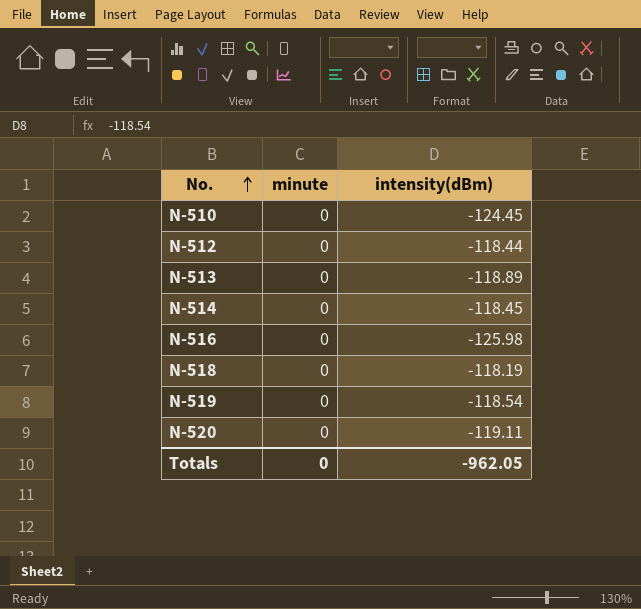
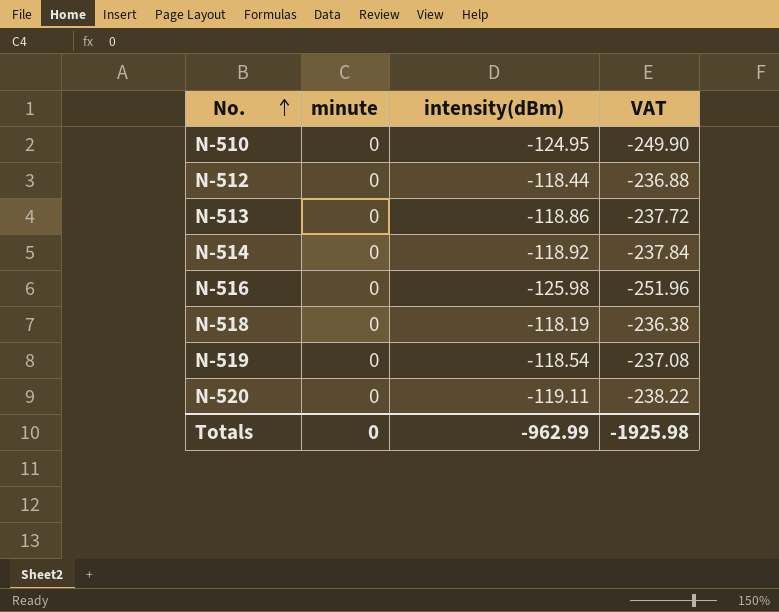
column VAT | formula: none -> [intensity(dBm)] * 2
N-510 | intensity(dBm): -124.45 -> -124.95
N-513 | intensity(dBm): -118.89 -> -118.86
N-514 | intensity(dBm): -118.45 -> -118.92
Totals | intensity(dBm): -962.05 -> -962.99

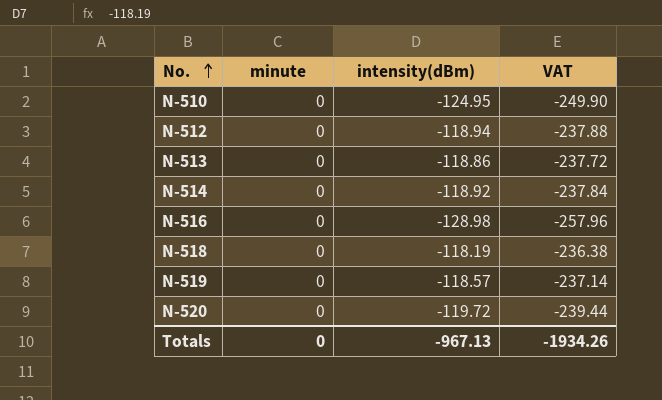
N-512 | intensity(dBm): -118.44 -> -118.94
N-512 | VAT: -236.88 -> -237.88
N-516 | intensity(dBm): -125.98 -> -128.98
N-516 | VAT: -251.96 -> -257.96
N-519 | intensity(dBm): -118.54 -> -118.57
N-519 | VAT: -237.08 -> -237.14
N-520 | intensity(dBm): -119.11 -> -119.72
N-520 | VAT: -238.22 -> -239.44
Totals | intensity(dBm): -962.99 -> -967.13
Totals | VAT: -1925.98 -> -1934.26

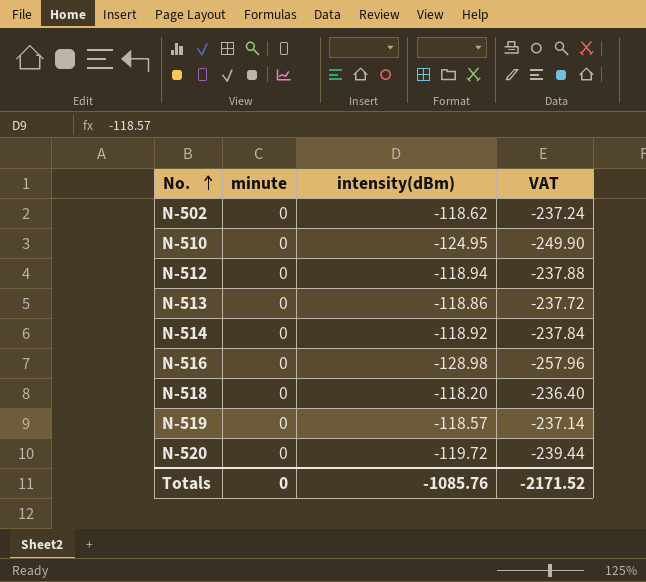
row N-502: none -> 0 | -118.62 | -237.24
N-518 | intensity(dBm): -118.19 -> -118.20
N-518 | VAT: -236.38 -> -236.40
Totals | intensity(dBm): -967.13 -> -1085.76
Totals | VAT: -1934.26 -> -2171.52

